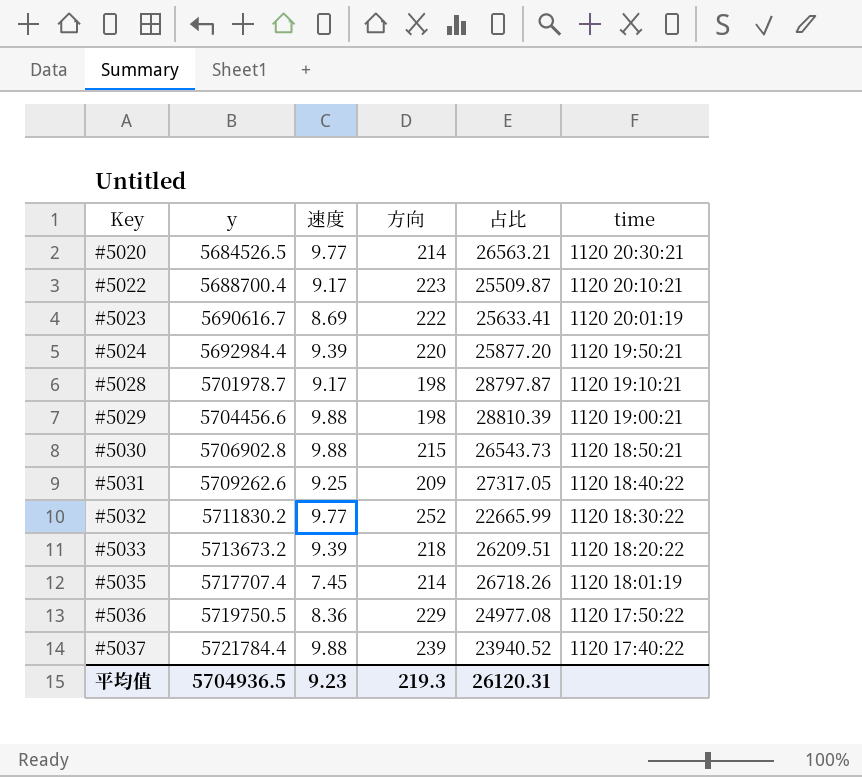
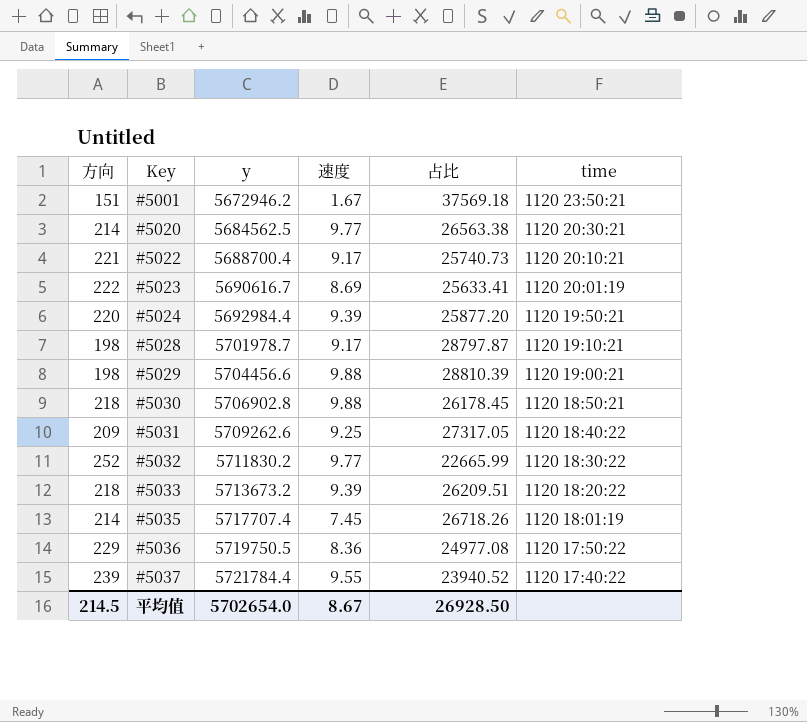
column 方向 | position: 4 -> 1
row #5001: none -> 151 | 5672946.2 | 1.67 | 37569.18 | 1120 23:50:21
#5020 | y: 5684526.5 -> 5684562.5
#5020 | 占比: 26563.21 -> 26563.38
#5022 | 方向: 223 -> 221
#5022 | 占比: 25509.87 -> 25740.73
#5030 | 方向: 215 -> 218
#5030 | 占比: 26543.73 -> 26178.45
#5037 | 速度: 9.88 -> 9.55
平均值 | 方向: 219.3 -> 214.5
平均值 | y: 5704936.5 -> 5702654.0
平均值 | 速度: 9.23 -> 8.67
平均值 | 占比: 26120.31 -> 26928.50

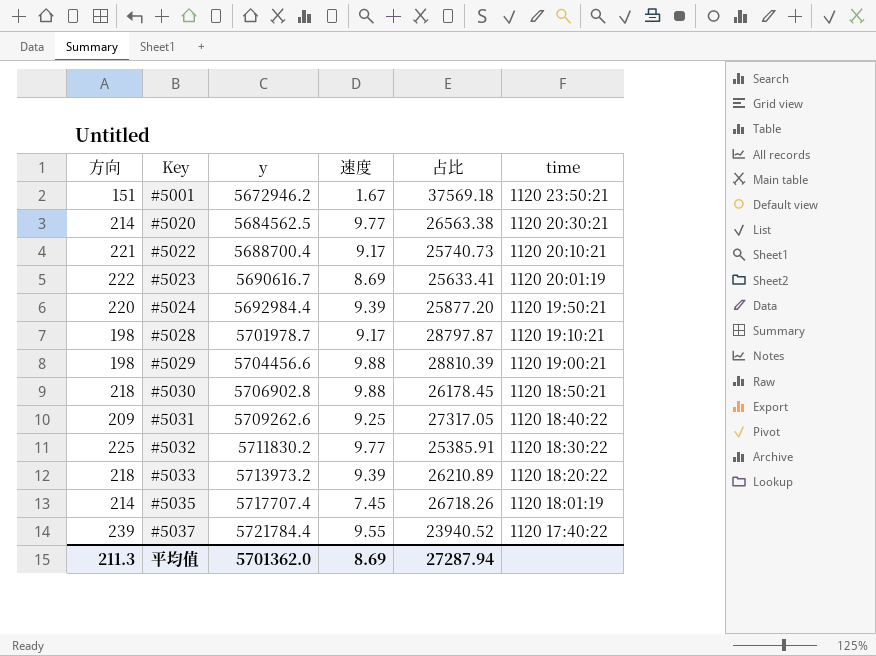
row #5036: 229 | 5719750.5 | 8.36 | 24977.08 | 1120 17:50:22 -> none
#5032 | 方向: 252 -> 225
#5032 | 占比: 22665.99 -> 25385.91
#5033 | y: 5713673.2 -> 5713973.2
#5033 | 占比: 26209.51 -> 26210.89
平均值 | 方向: 214.5 -> 211.3
平均值 | y: 5702654.0 -> 5701362.0
平均值 | 速度: 8.67 -> 8.69
平均值 | 占比: 26928.50 -> 27287.94

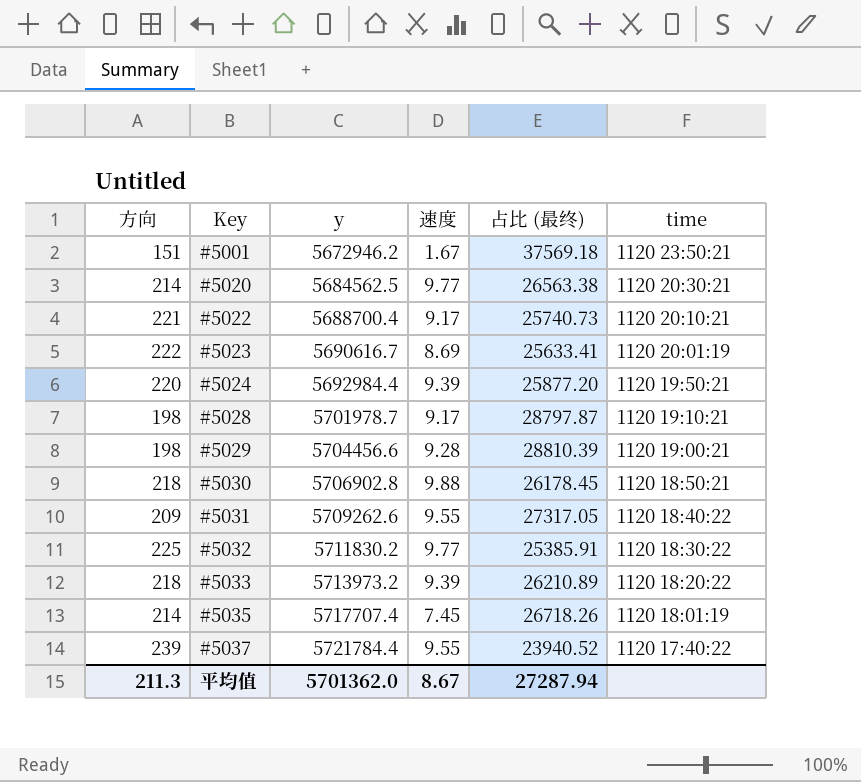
column name: 占比 -> 占比 (最终)
#5029 | 速度: 9.88 -> 9.28
#5031 | 速度: 9.25 -> 9.55
平均值 | 速度: 8.69 -> 8.67

